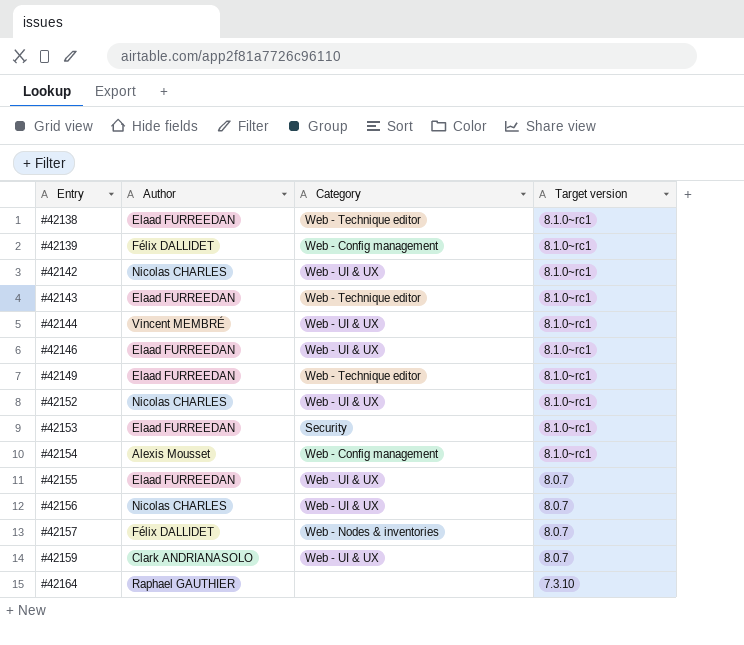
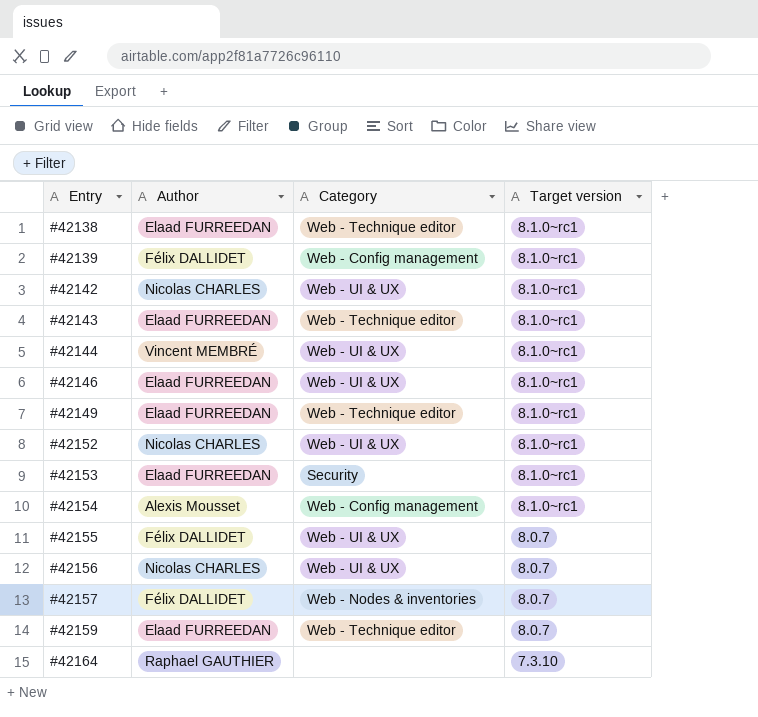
#42155 | Author: Elaad FURREEDAN -> Félix DALLIDET
#42159 | Author: Clark ANDRIANASOLO -> Elaad FURREEDAN
#42159 | Category: Web - UI & UX -> Web - Technique editor

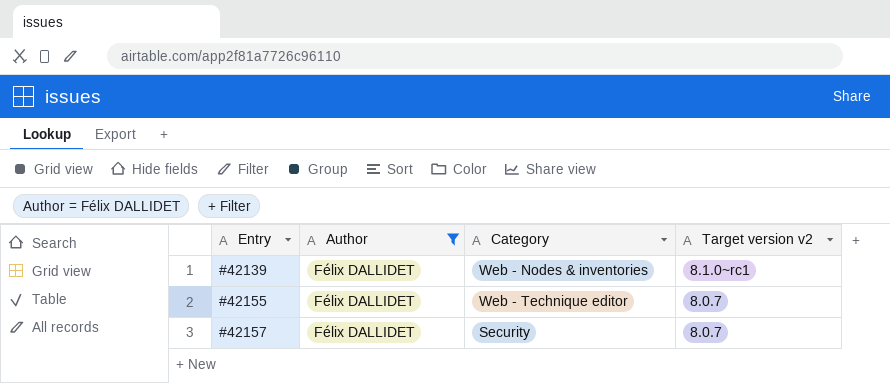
filter: none -> Author = Félix DALLIDET
column name: Target version -> Target version v2
#42139 | Category: Web - Config management -> Web - Nodes & inventories
#42155 | Category: Web - UI & UX -> Web - Technique editor
#42157 | Category: Web - Nodes & inventories -> Security

